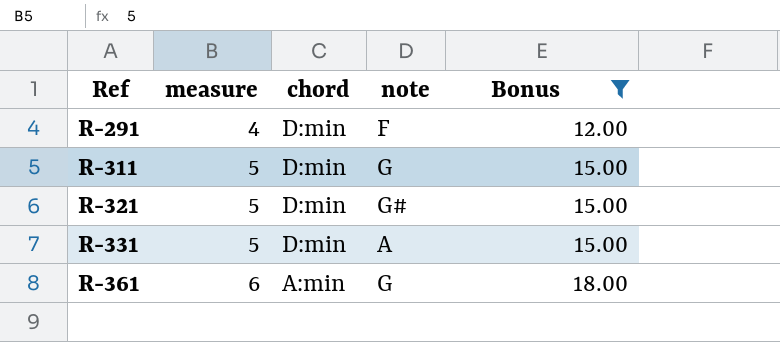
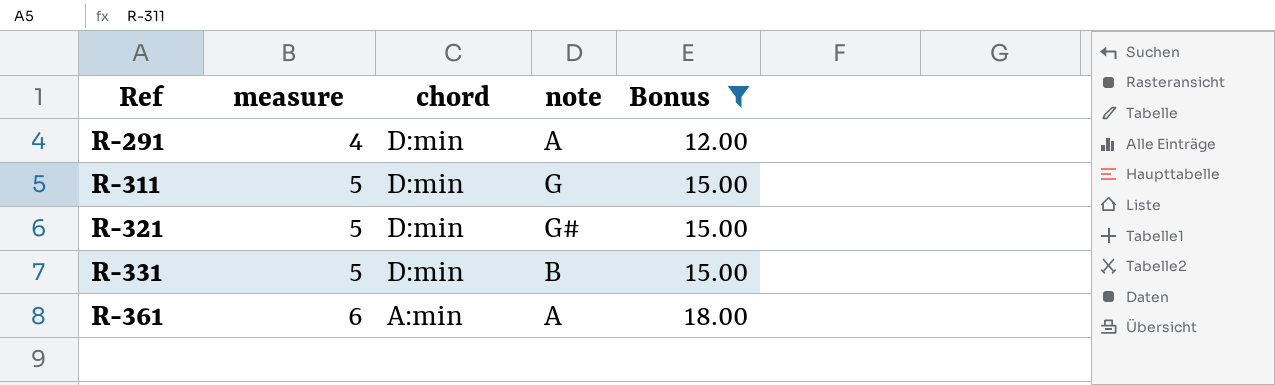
R-291 | note: F -> A
R-331 | note: A -> B
R-361 | note: G -> A

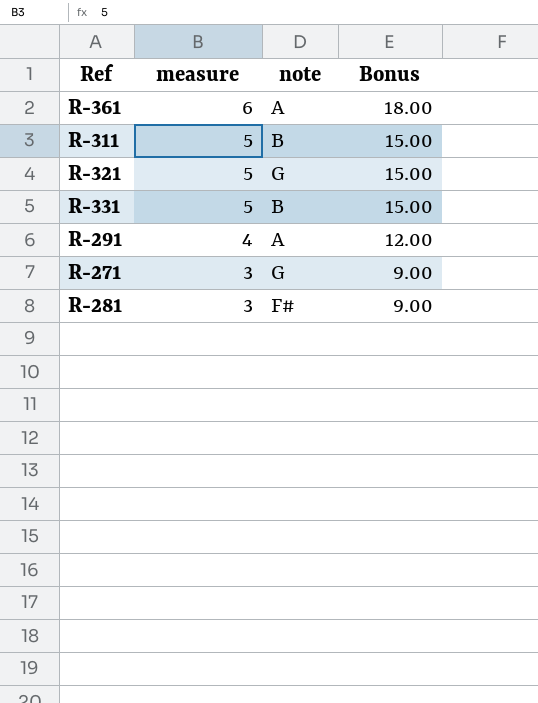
filter: Bonus != 9.00 -> none
row order: Ref ascending -> measure descending
column chord | position: 3 -> none
R-311 | note: G -> B
R-321 | note: G# -> G

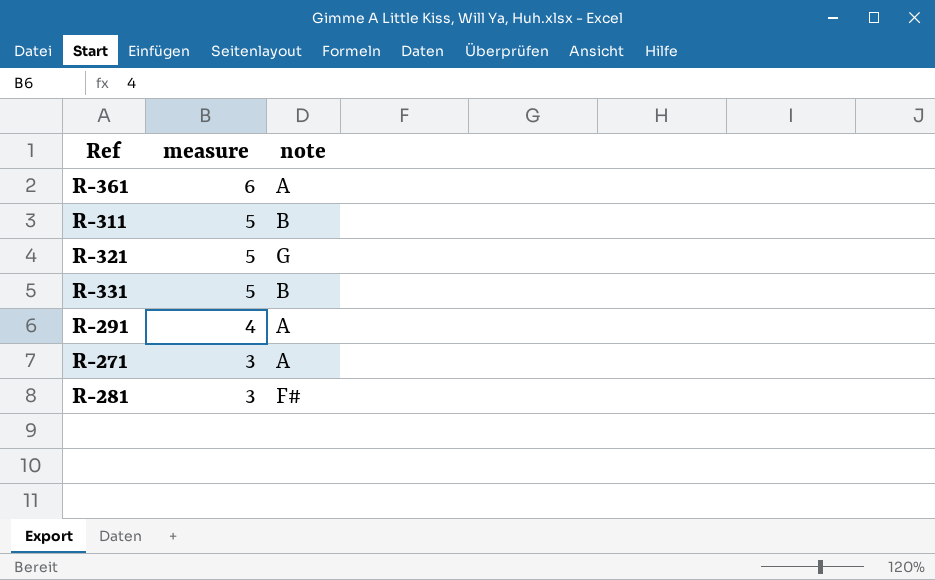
column Bonus | formula: [measure] * 3 -> none
R-271 | note: G -> A

